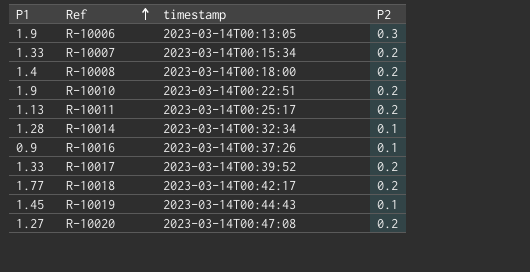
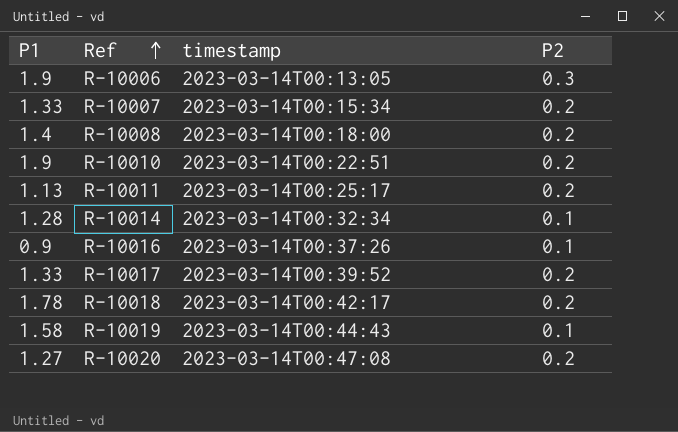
R-10018 | P1: 1.77 -> 1.78
R-10019 | P1: 1.45 -> 1.58

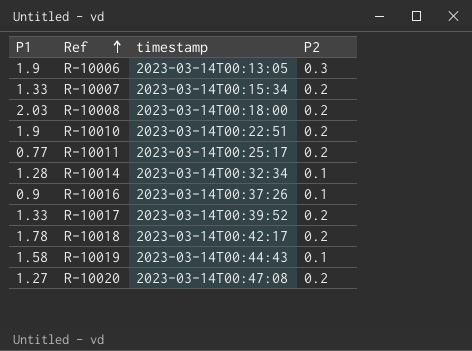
R-10008 | P1: 1.4 -> 2.03
R-10011 | P1: 1.13 -> 0.77

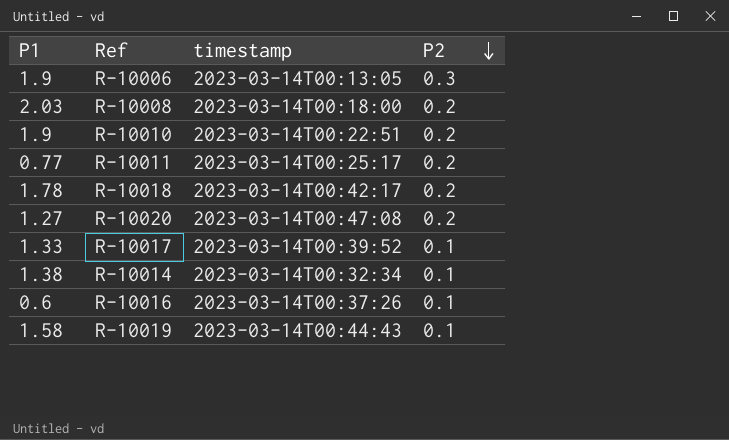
row order: Ref ascending -> P2 descending
row R-10007: 1.33 | 2023-03-14T00:15:34 | 0.2 -> none
R-10017 | P2: 0.2 -> 0.1
R-10014 | P1: 1.28 -> 1.38
R-10016 | P1: 0.9 -> 0.6

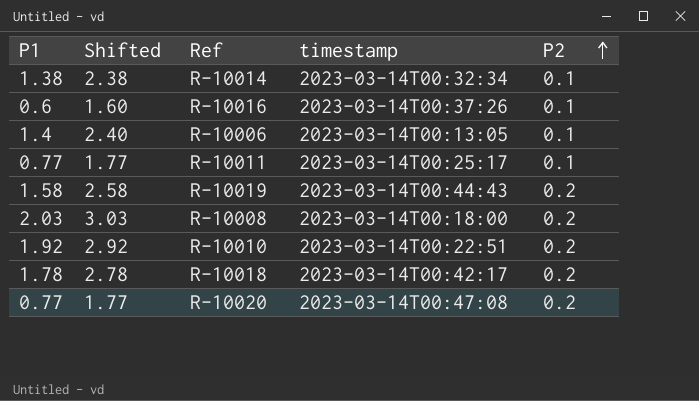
row order: P2 descending -> P2 ascending
column Shifted | formula: none -> [P1] + 1
row R-10017: 1.33 | 2023-03-14T00:39:52 | 0.1 -> none
R-10006 | P1: 1.9 -> 1.4
R-10006 | P2: 0.3 -> 0.1
R-10011 | P2: 0.2 -> 0.1
R-10019 | P2: 0.1 -> 0.2
R-10010 | P1: 1.9 -> 1.92
R-10020 | P1: 1.27 -> 0.77

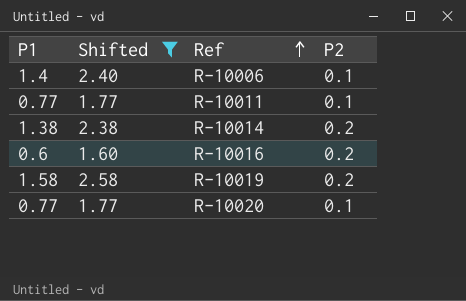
filter: none -> Shifted <= 2.58
row order: P2 ascending -> Ref ascending
column timestamp | position: 4 -> none
R-10014 | P2: 0.1 -> 0.2
R-10016 | P2: 0.1 -> 0.2
R-10020 | P2: 0.2 -> 0.1

